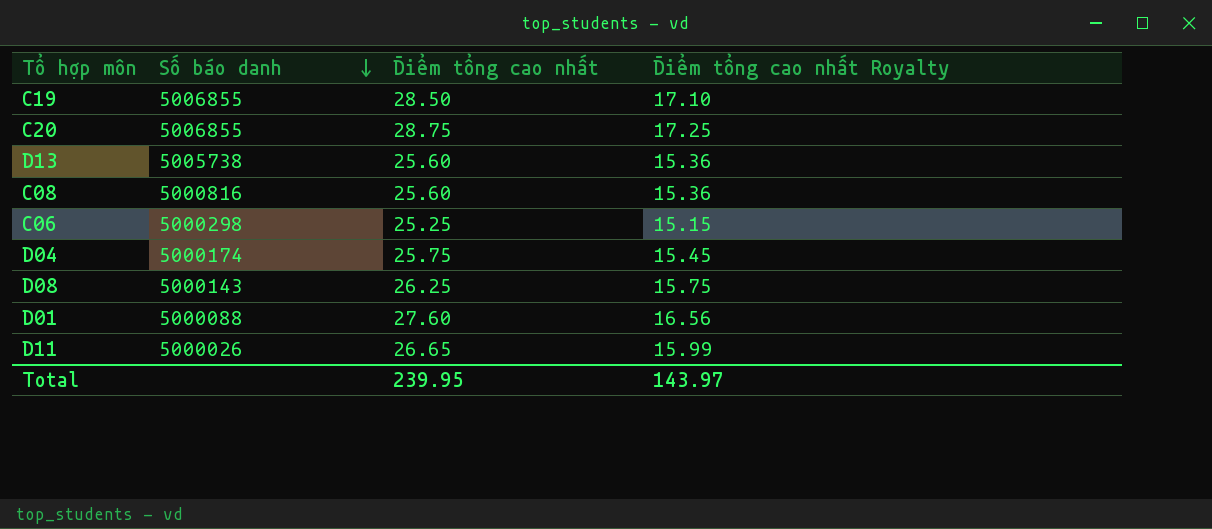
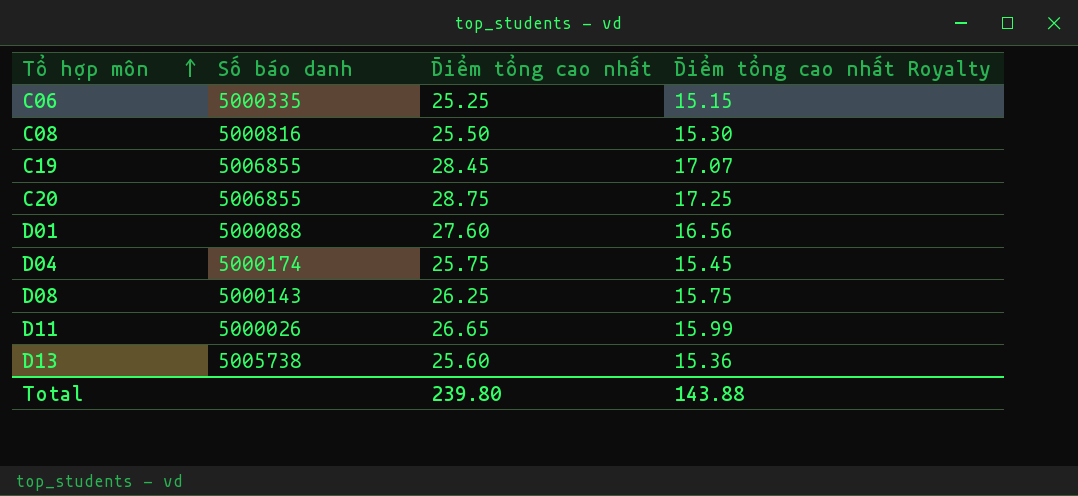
row order: Số báo danh descending -> Tổ hợp môn ascending
C06 | Số báo danh: 5000298 -> 5000335
C08 | Điểm tổng cao nhất: 25.60 -> 25.50
C08 | Điểm tổng cao nhất Royalty: 15.36 -> 15.30
C19 | Điểm tổng cao nhất: 28.50 -> 28.45
C19 | Điểm tổng cao nhất Royalty: 17.10 -> 17.07
Total | Điểm tổng cao nhất: 239.95 -> 239.80
Total | Điểm tổng cao nhất Royalty: 143.97 -> 143.88

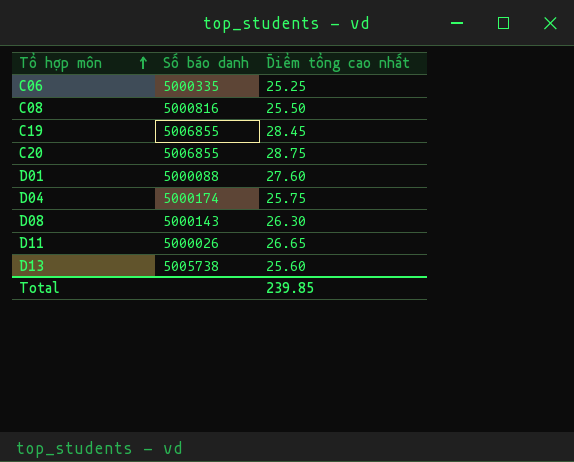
column Điểm tổng cao nhất Royalty | formula: [Điểm tổng cao nhất] * 0.6 -> none
D08 | Điểm tổng cao nhất: 26.25 -> 26.30
Total | Điểm tổng cao nhất: 239.80 -> 239.85

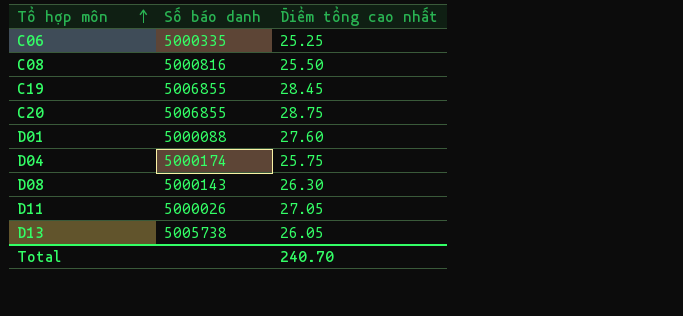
D11 | Điểm tổng cao nhất: 26.65 -> 27.05
D13 | Điểm tổng cao nhất: 25.60 -> 26.05
Total | Điểm tổng cao nhất: 239.85 -> 240.70

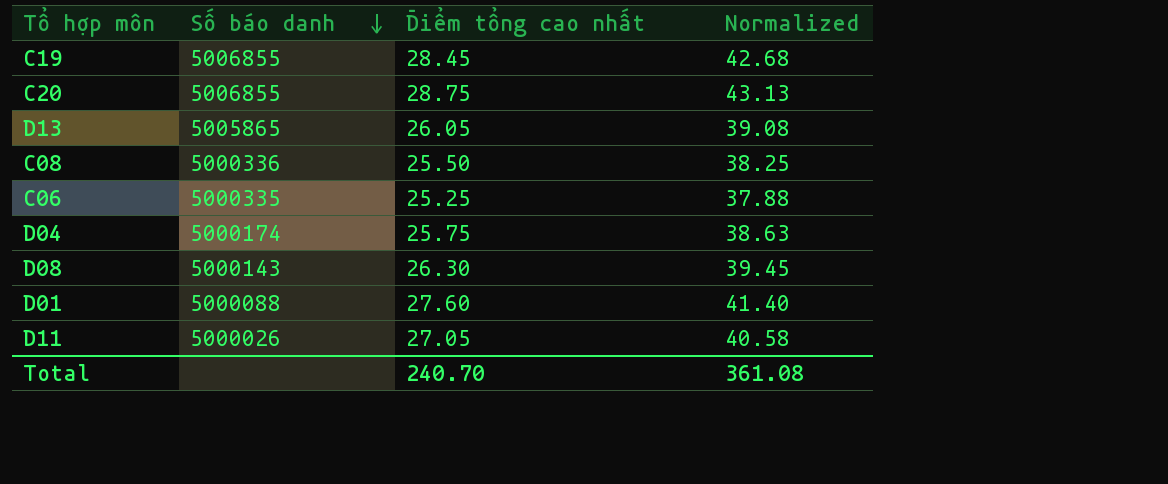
row order: Tổ hợp môn ascending -> Số báo danh descending
column Normalized | formula: none -> [Điểm tổng cao nhất] * 1.5
D13 | Số báo danh: 5005738 -> 5005865
C08 | Số báo danh: 5000816 -> 5000336

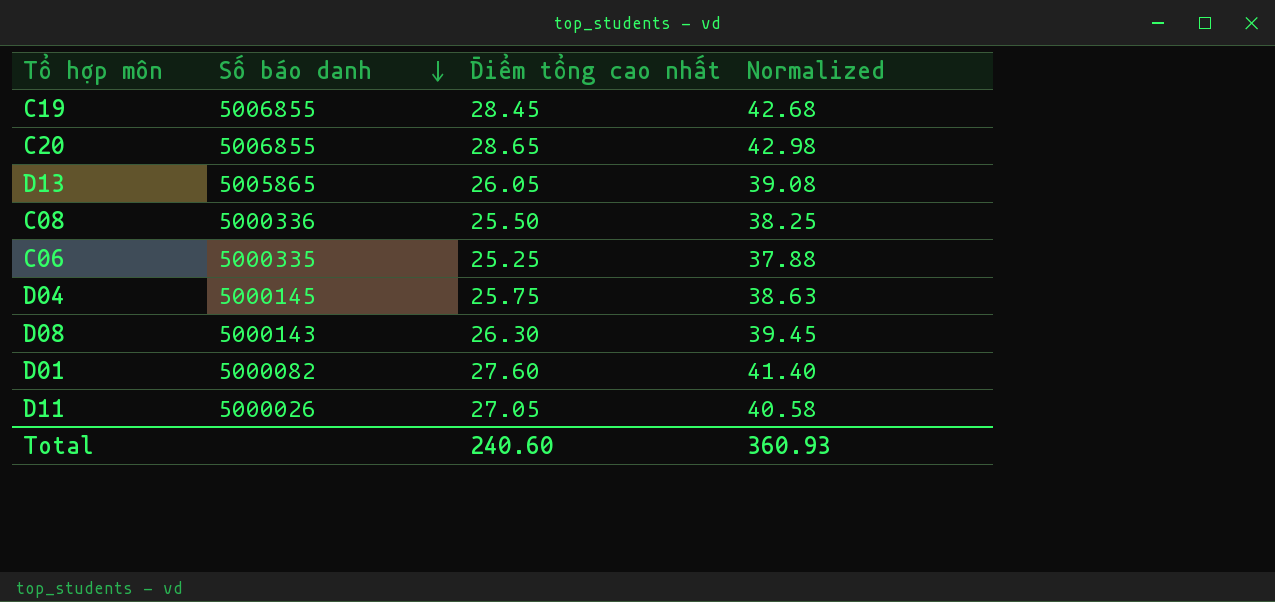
C20 | Điểm tổng cao nhất: 28.75 -> 28.65
C20 | Normalized: 43.13 -> 42.98
D04 | Số báo danh: 5000174 -> 5000145
D01 | Số báo danh: 5000088 -> 5000082
Total | Điểm tổng cao nhất: 240.70 -> 240.60
Total | Normalized: 361.08 -> 360.93

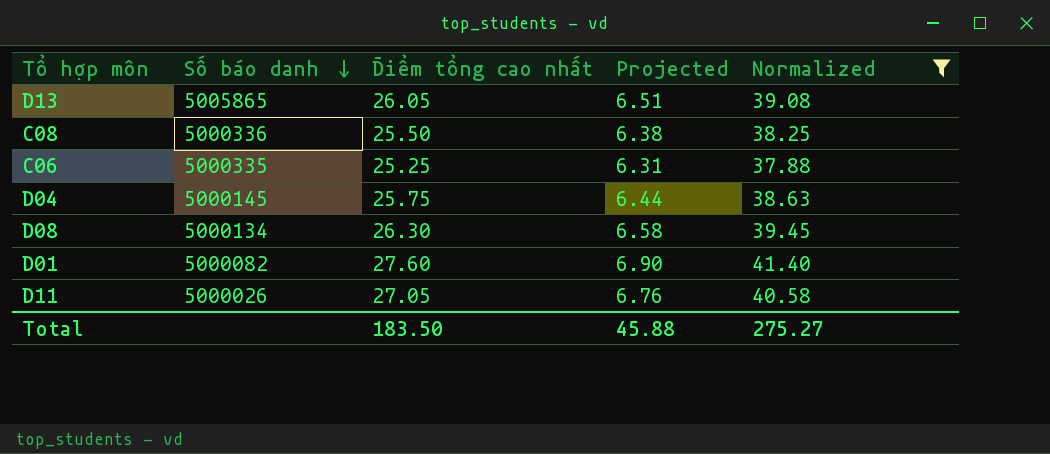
filter: none -> Normalized <= 41.40
column Projected | formula: none -> [Điểm tổng cao nhất] * 0.25
D08 | Số báo danh: 5000143 -> 5000134
Total | Điểm tổng cao nhất: 240.60 -> 183.50
Total | Normalized: 360.93 -> 275.27

